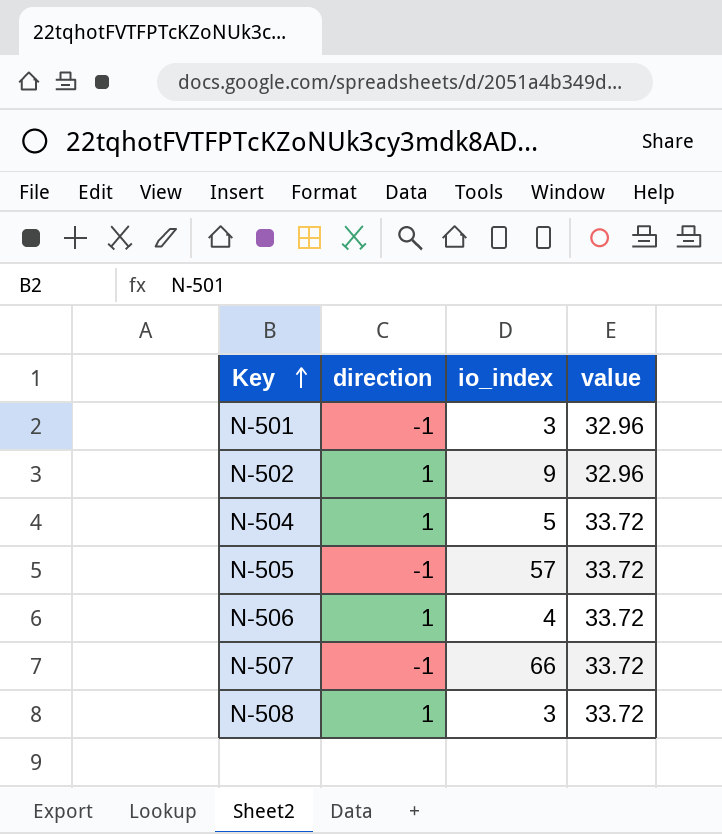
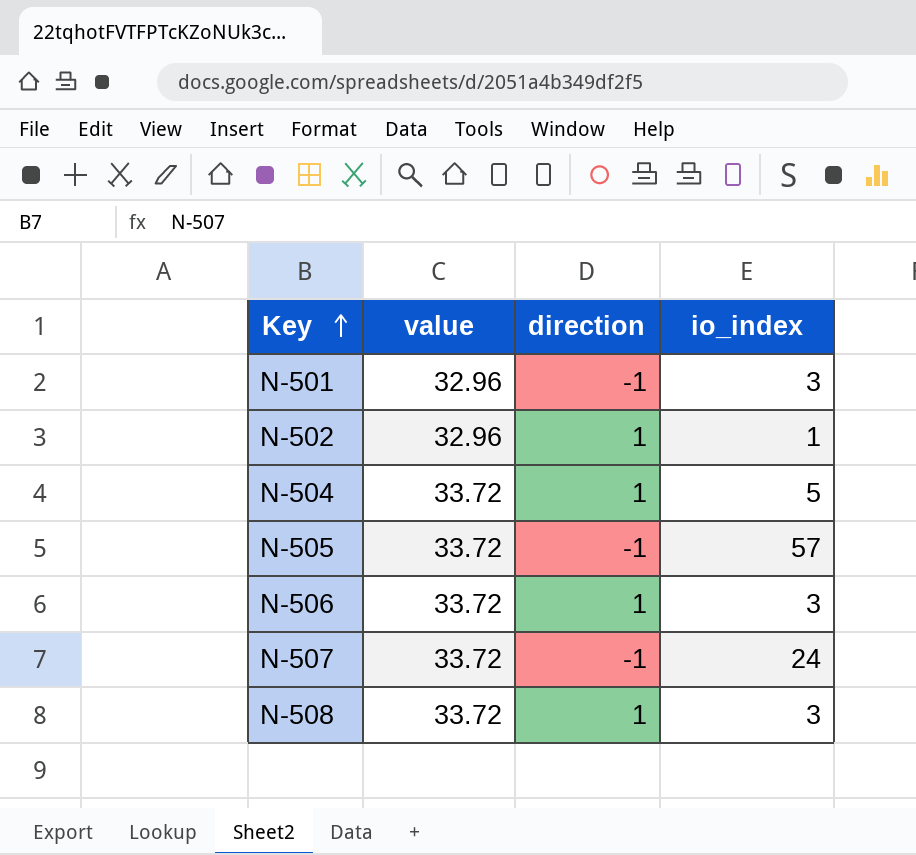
column value | position: 4 -> 2
N-502 | io_index: 9 -> 1
N-506 | io_index: 4 -> 3
N-507 | io_index: 66 -> 24

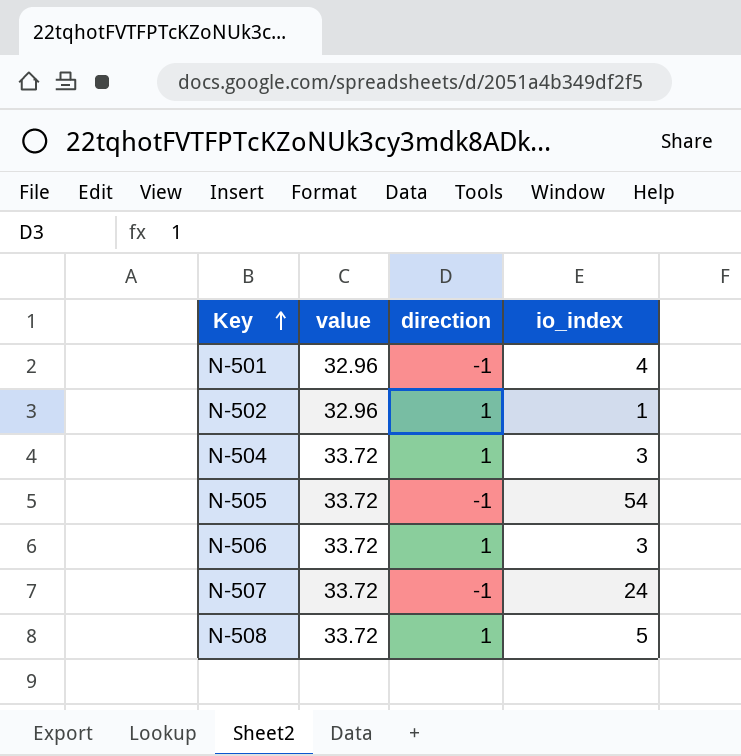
N-501 | io_index: 3 -> 4
N-504 | io_index: 5 -> 3
N-505 | io_index: 57 -> 54
N-508 | io_index: 3 -> 5

